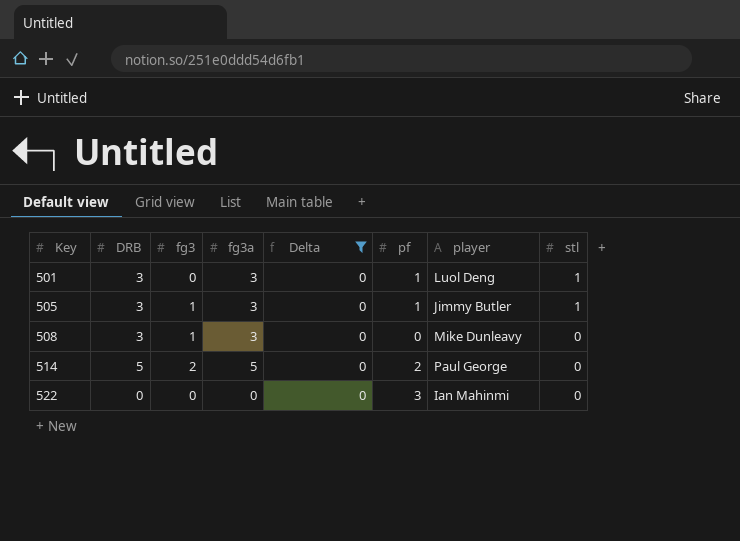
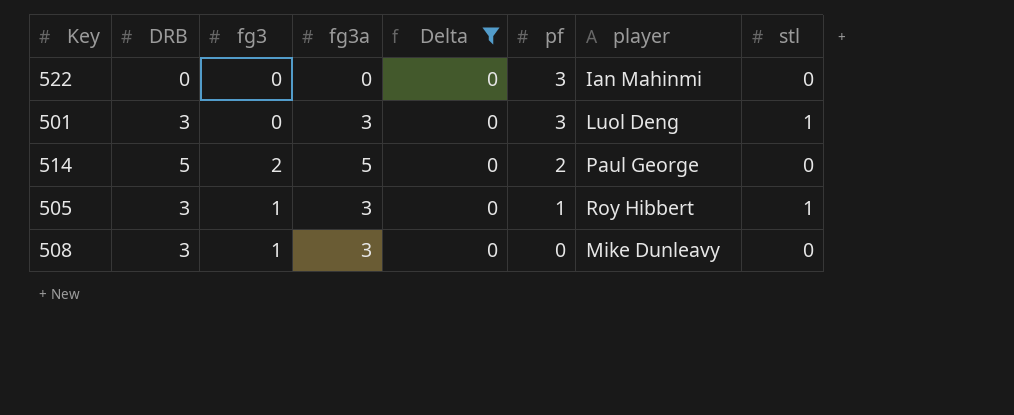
row order: Key ascending -> pf descending
501 | pf: 1 -> 3
505 | player: Jimmy Butler -> Roy Hibbert

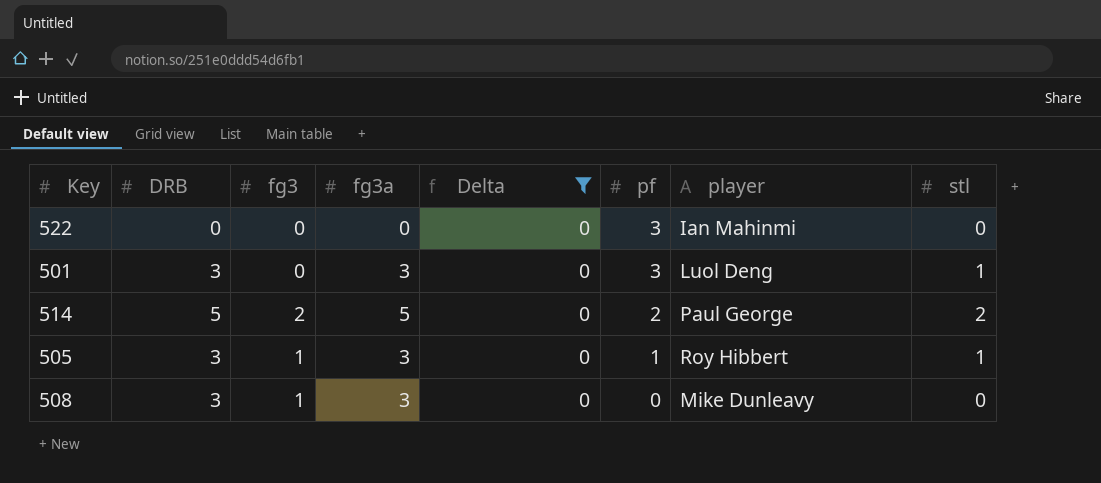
514 | stl: 0 -> 2

